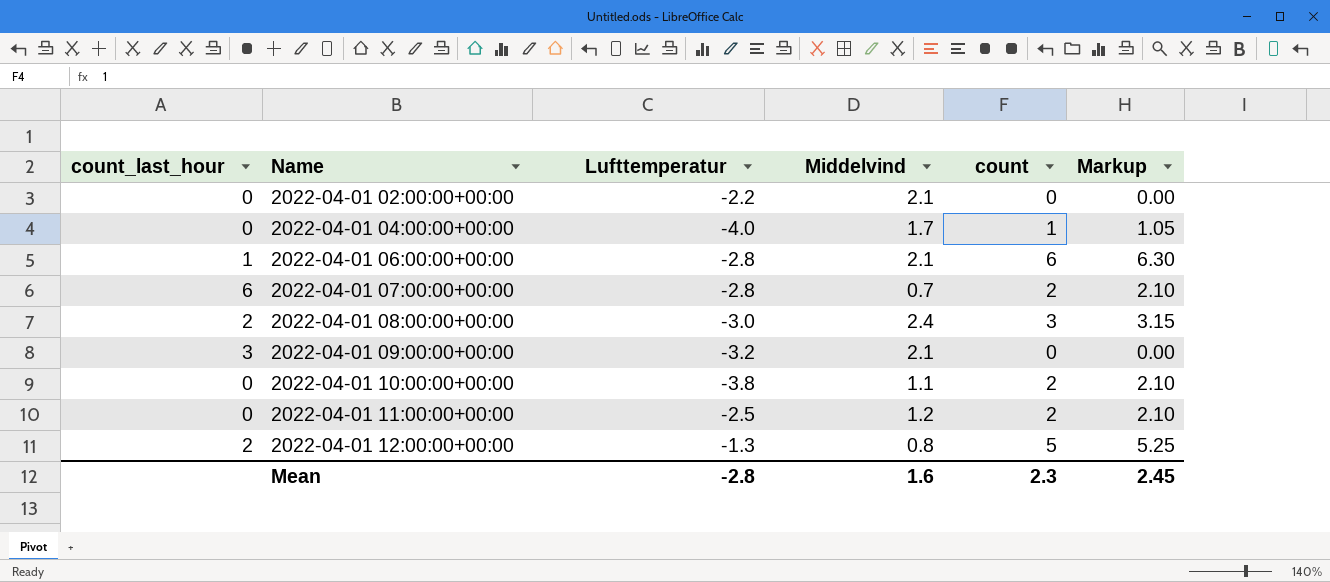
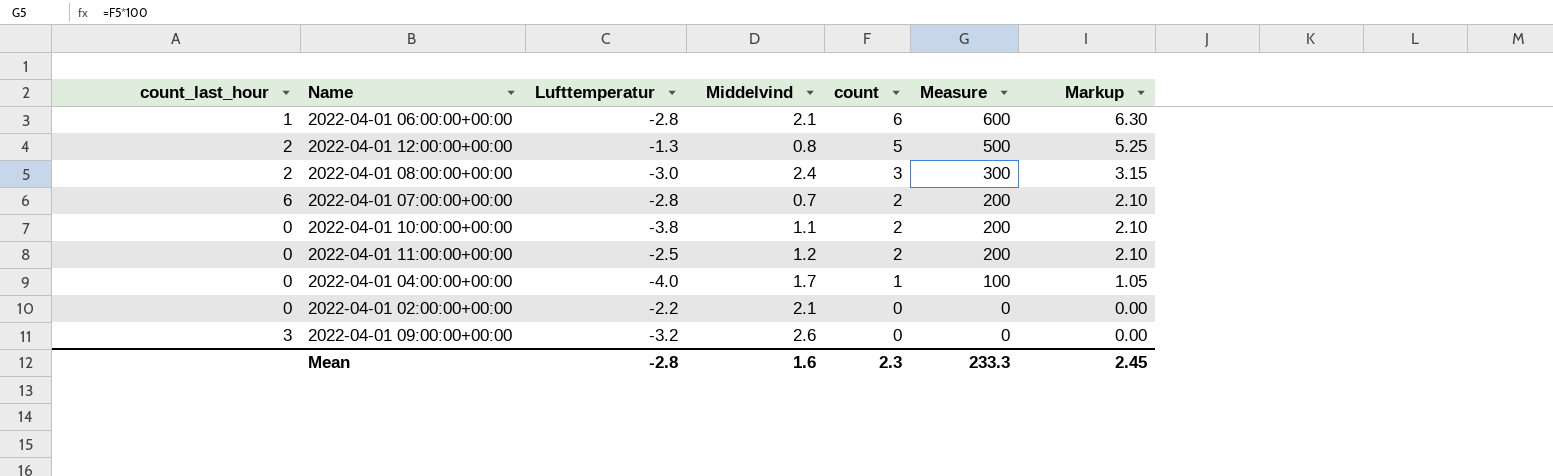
row order: Name ascending -> count descending
column Measure | formula: none -> [count] * 100
2022-04-01 09:00:00+00:00 | Middelvind: 2.1 -> 2.6

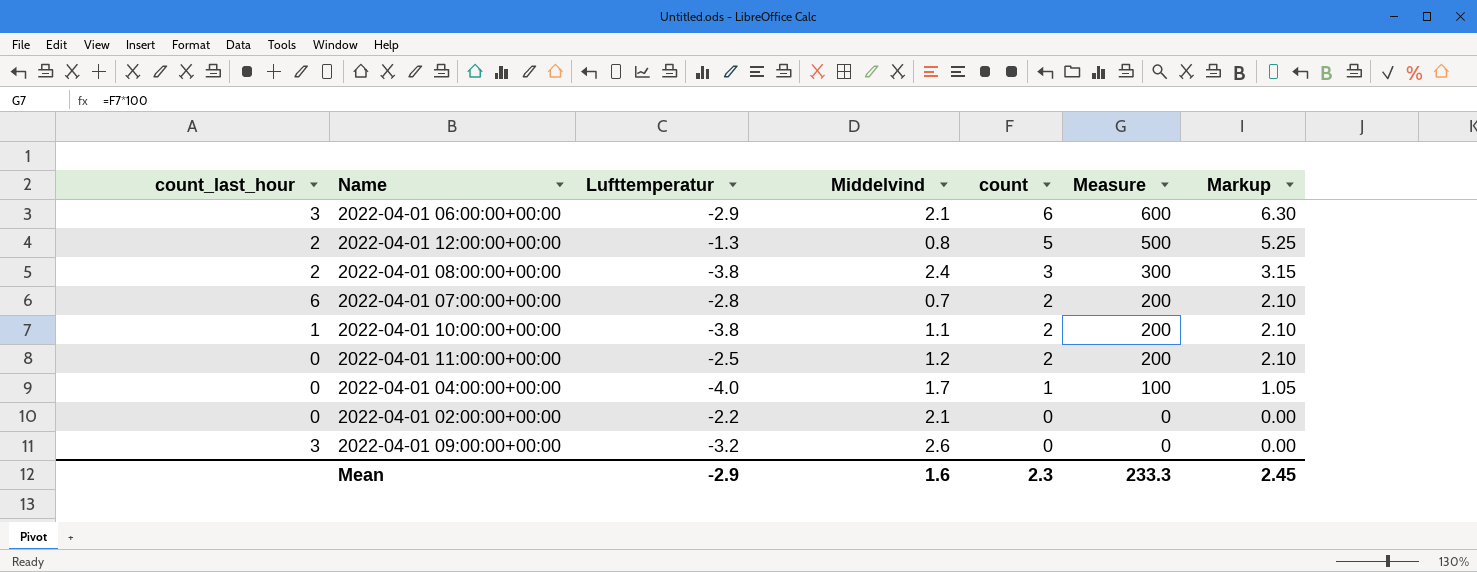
2022-04-01 06:00:00+00:00 | count_last_hour: 1 -> 3
2022-04-01 06:00:00+00:00 | Lufttemperatur: -2.8 -> -2.9
2022-04-01 08:00:00+00:00 | Lufttemperatur: -3.0 -> -3.8
2022-04-01 10:00:00+00:00 | count_last_hour: 0 -> 1
Mean | Lufttemperatur: -2.8 -> -2.9

